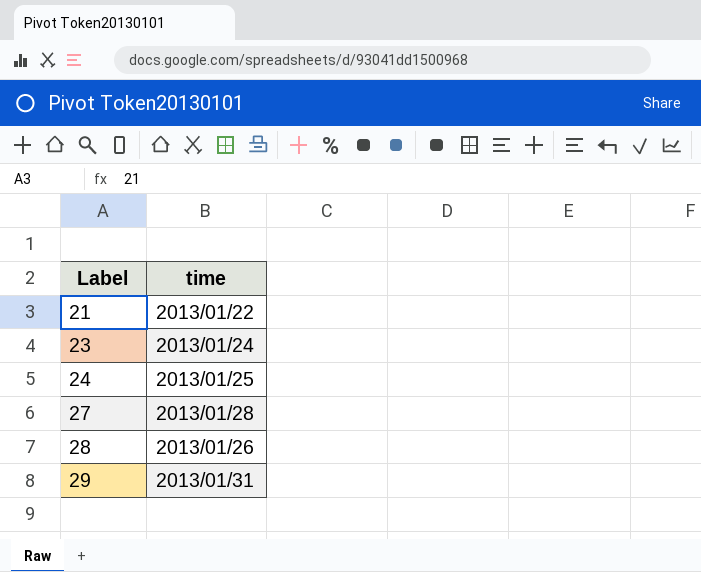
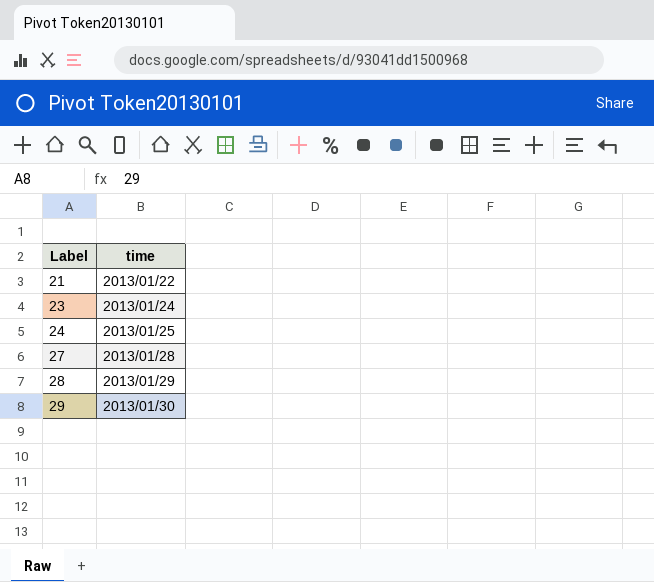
28 | time: 2013/01/26 -> 2013/01/29
29 | time: 2013/01/31 -> 2013/01/30

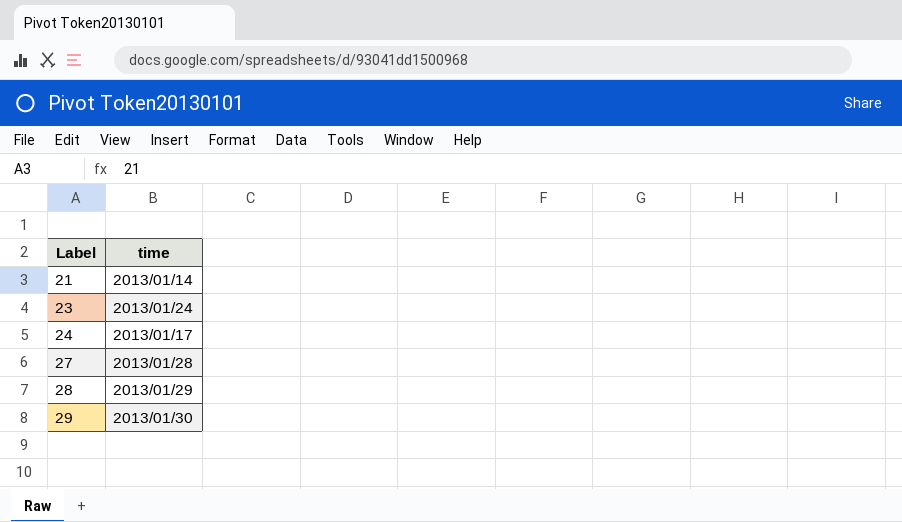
21 | time: 2013/01/22 -> 2013/01/14
24 | time: 2013/01/25 -> 2013/01/17

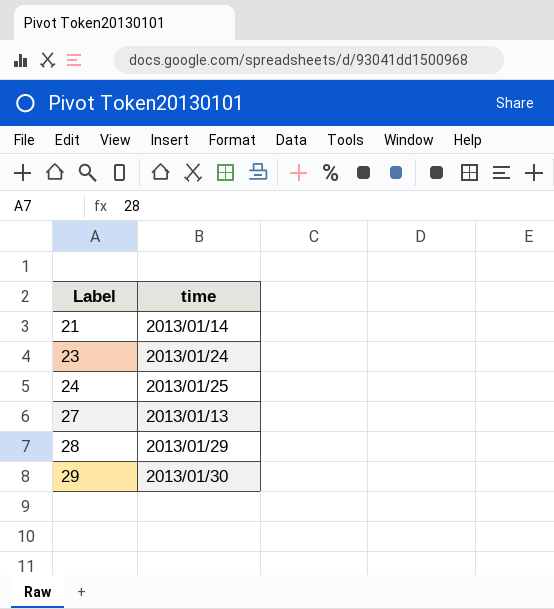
24 | time: 2013/01/17 -> 2013/01/25
27 | time: 2013/01/28 -> 2013/01/13

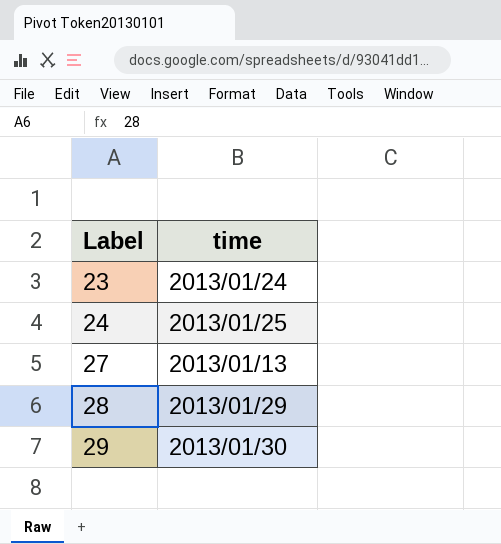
row 21: 2013/01/14 -> none

